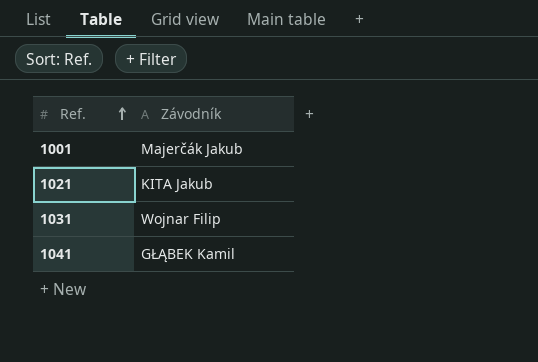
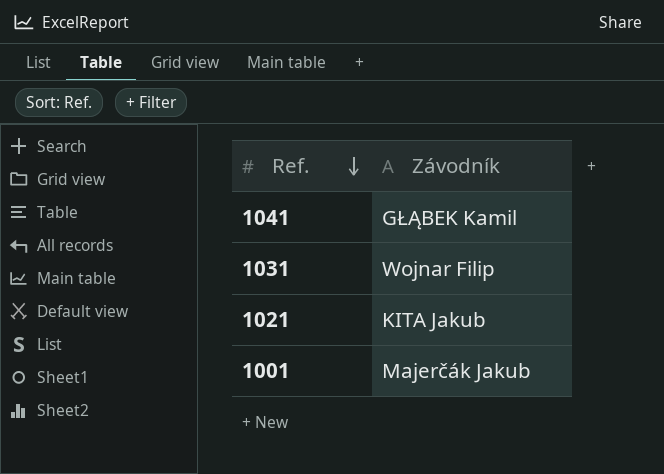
row order: Ref. ascending -> Ref. descending

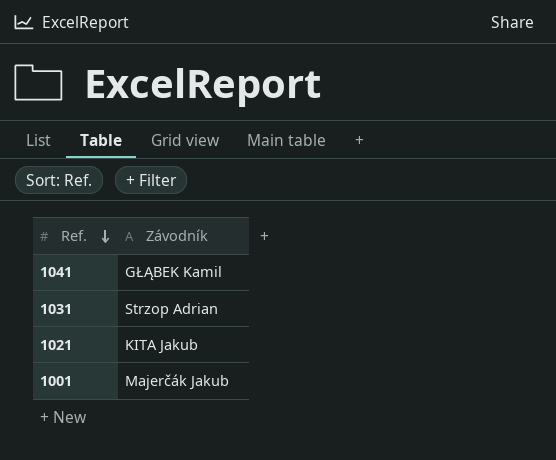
1031 | Závodník: Wojnar Filip -> Strzop Adrian

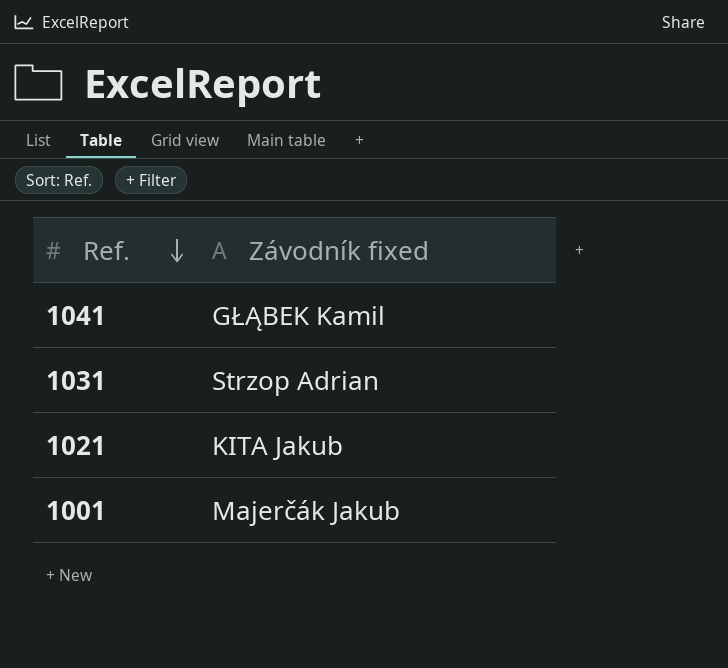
column name: Závodník -> Závodník fixed

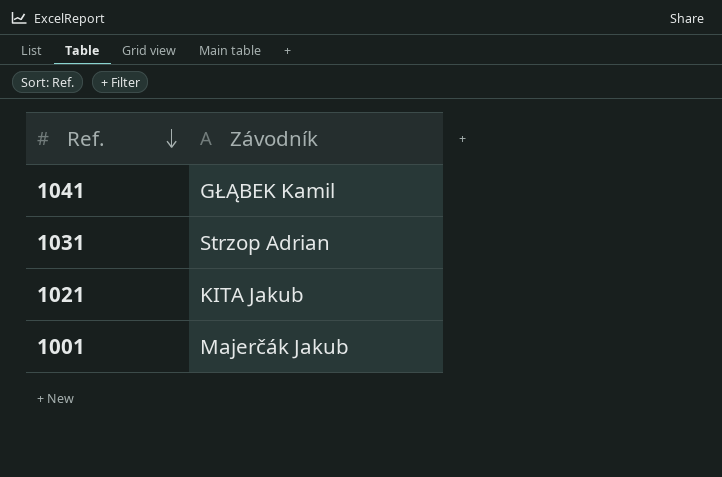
column name: Závodník fixed -> Závodník

